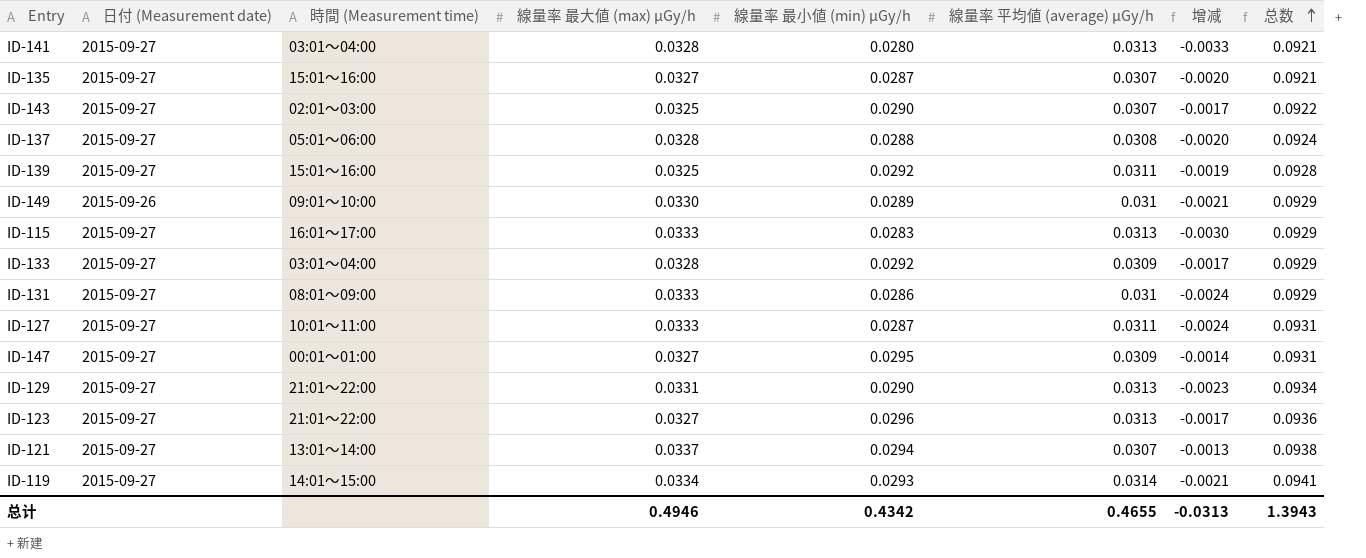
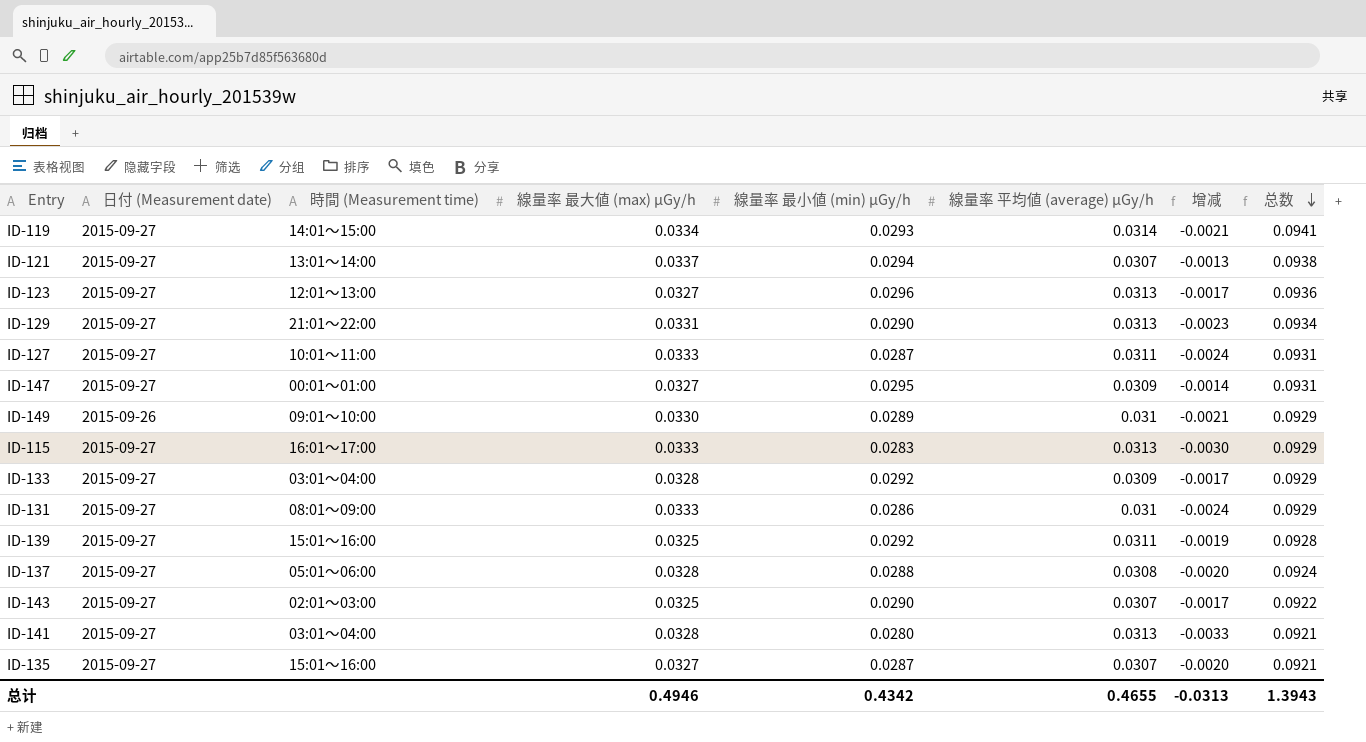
row order: 总数 ascending -> 总数 descending
ID-123 | 時間 (Measurement time): 21:01～22:00 -> 12:01～13:00

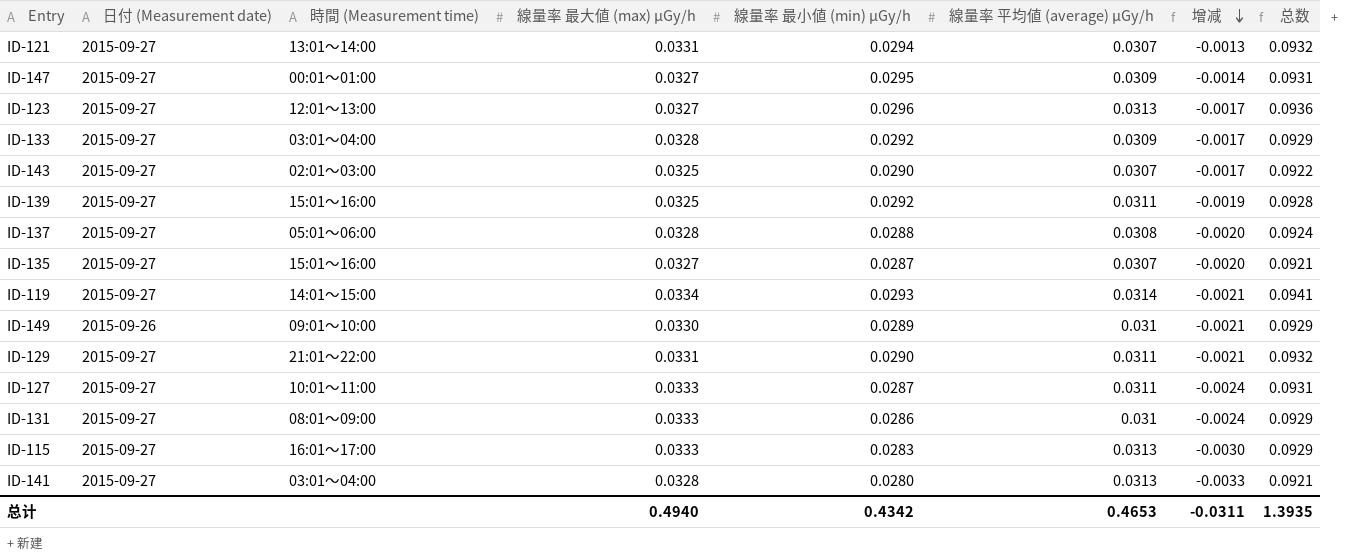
row order: 总数 descending -> 增减 descending
ID-121 | 線量率 最大値 (max) μGy/h: 0.0337 -> 0.0331
ID-121 | 总数: 0.0938 -> 0.0932
ID-129 | 線量率 平均値 (average) μGy/h: 0.0313 -> 0.0311
ID-129 | 增减: -0.0023 -> -0.0021
ID-129 | 总数: 0.0934 -> 0.0932
总计 | 線量率 最大値 (max) μGy/h: 0.4946 -> 0.4940
总计 | 線量率 平均値 (average) μGy/h: 0.4655 -> 0.4653
总计 | 增减: -0.0313 -> -0.0311
总计 | 总数: 1.3943 -> 1.3935

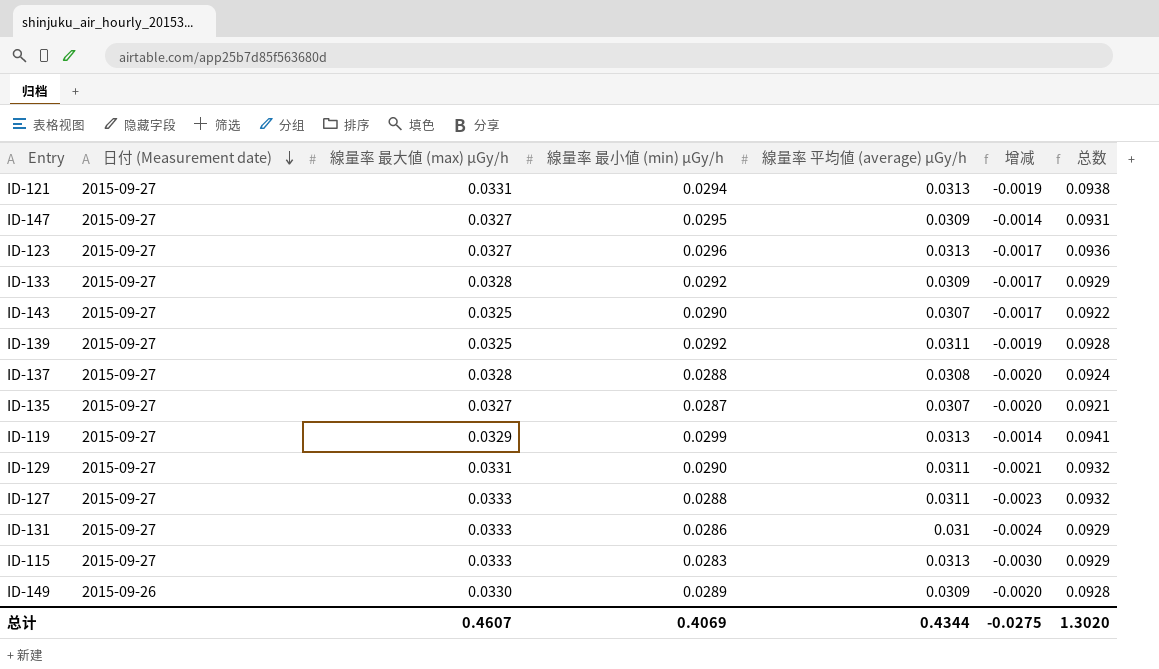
row order: 增减 descending -> 日付 (Measurement date) descending
column 時間 (Measurement time) | position: 3 -> none
row ID-141: 2015-09-27 | 03:01～04:00 | 0.0328 | 0.0280 | 0.0313 | -0.0033 | 0.0921 -> none
ID-121 | 線量率 平均値 (average) μGy/h: 0.0307 -> 0.0313
ID-121 | 增减: -0.0013 -> -0.0019
ID-121 | 总数: 0.0932 -> 0.0938
ID-119 | 線量率 最大値 (max) μGy/h: 0.0334 -> 0.0329
ID-119 | 線量率 最小値 (min) μGy/h: 0.0293 -> 0.0299
ID-119 | 線量率 平均値 (average) μGy/h: 0.0314 -> 0.0313
ID-119 | 增减: -0.0021 -> -0.0014
ID-127 | 線量率 最小値 (min) μGy/h: 0.0287 -> 0.0288
ID-127 | 增减: -0.0024 -> -0.0023
ID-127 | 总数: 0.0931 -> 0.0932
ID-149 | 線量率 平均値 (average) μGy/h: 0.031 -> 0.0309
ID-149 | 增减: -0.0021 -> -0.0020
ID-149 | 总数: 0.0929 -> 0.0928
总计 | 線量率 最大値 (max) μGy/h: 0.4940 -> 0.4607
总计 | 線量率 最小値 (min) μGy/h: 0.4342 -> 0.4069
总计 | 線量率 平均値 (average) μGy/h: 0.4653 -> 0.4344
总计 | 增减: -0.0311 -> -0.0275
总计 | 总数: 1.3935 -> 1.3020

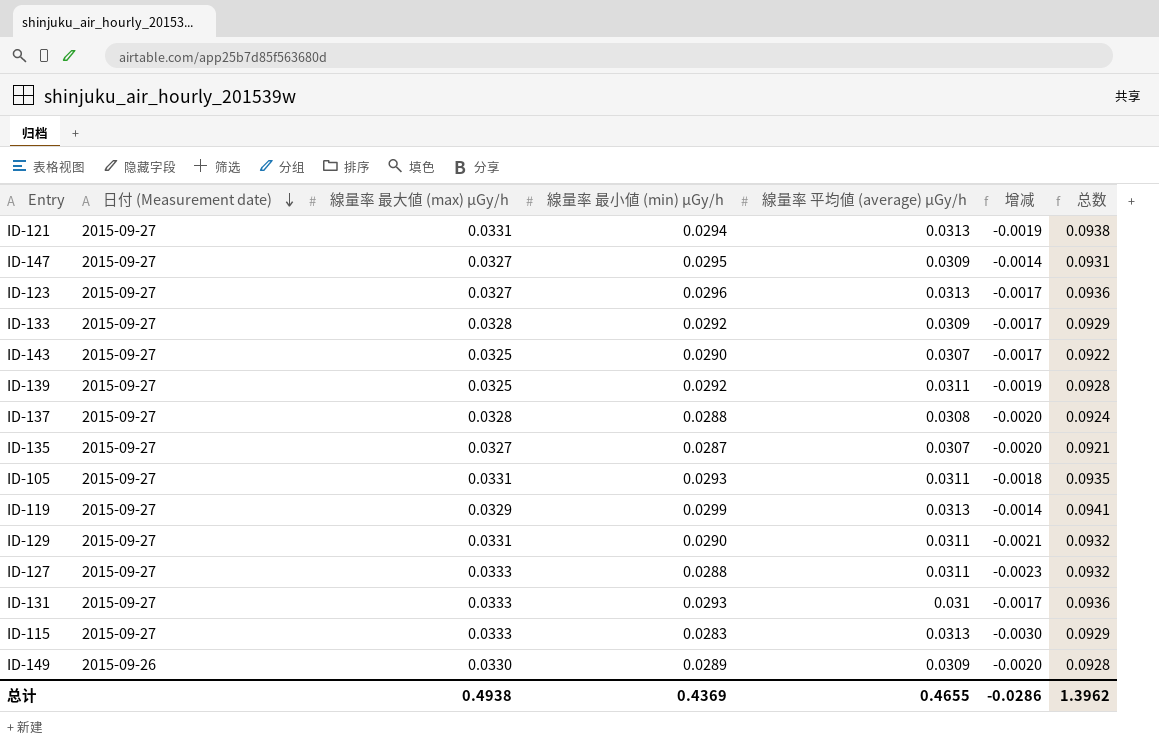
row ID-105: none -> 2015-09-27 | 0.0331 | 0.0293 | 0.0311 | -0.0018 | 0.0935
ID-131 | 線量率 最小値 (min) μGy/h: 0.0286 -> 0.0293
ID-131 | 增减: -0.0024 -> -0.0017
ID-131 | 总数: 0.0929 -> 0.0936
总计 | 線量率 最大値 (max) μGy/h: 0.4607 -> 0.4938
总计 | 線量率 最小値 (min) μGy/h: 0.4069 -> 0.4369
总计 | 線量率 平均値 (average) μGy/h: 0.4344 -> 0.4655
总计 | 增减: -0.0275 -> -0.0286
总计 | 总数: 1.3020 -> 1.3962

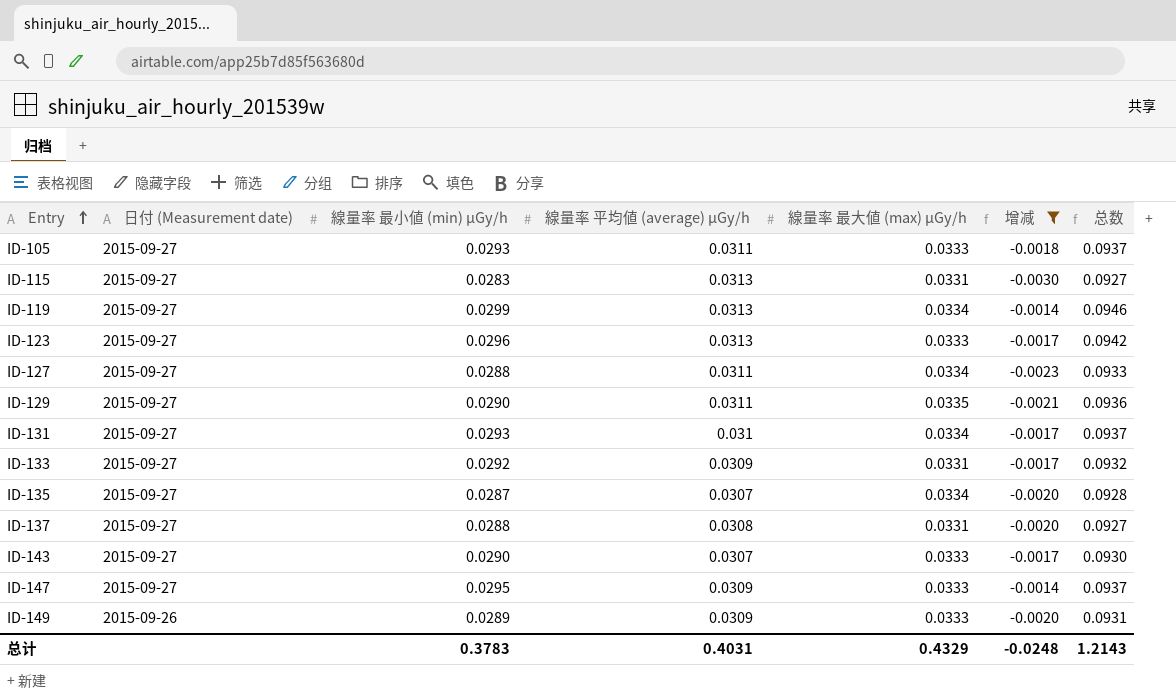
filter: none -> 增减 != -0.0019
row order: 日付 (Measurement date) descending -> Entry ascending
column 線量率 最大値 (max) μGy/h | position: 3 -> 5
ID-105 | 線量率 最大値 (max) μGy/h: 0.0331 -> 0.0333
ID-105 | 总数: 0.0935 -> 0.0937
ID-115 | 線量率 最大値 (max) μGy/h: 0.0333 -> 0.0331
ID-115 | 总数: 0.0929 -> 0.0927
ID-119 | 線量率 最大値 (max) μGy/h: 0.0329 -> 0.0334
ID-119 | 总数: 0.0941 -> 0.0946
ID-123 | 線量率 最大値 (max) μGy/h: 0.0327 -> 0.0333
ID-123 | 总数: 0.0936 -> 0.0942
ID-127 | 線量率 最大値 (max) μGy/h: 0.0333 -> 0.0334
ID-127 | 总数: 0.0932 -> 0.0933
ID-129 | 線量率 最大値 (max) μGy/h: 0.0331 -> 0.0335
ID-129 | 总数: 0.0932 -> 0.0936
ID-131 | 線量率 最大値 (max) μGy/h: 0.0333 -> 0.0334
ID-131 | 总数: 0.0936 -> 0.0937
ID-133 | 線量率 最大値 (max) μGy/h: 0.0328 -> 0.0331
ID-133 | 总数: 0.0929 -> 0.0932
ID-135 | 線量率 最大値 (max) μGy/h: 0.0327 -> 0.0334
ID-135 | 总数: 0.0921 -> 0.0928
ID-137 | 線量率 最大値 (max) μGy/h: 0.0328 -> 0.0331
ID-137 | 总数: 0.0924 -> 0.0927
ID-143 | 線量率 最大値 (max) μGy/h: 0.0325 -> 0.0333
ID-143 | 总数: 0.0922 -> 0.0930
ID-147 | 線量率 最大値 (max) μGy/h: 0.0327 -> 0.0333
ID-147 | 总数: 0.0931 -> 0.0937
ID-149 | 線量率 最大値 (max) μGy/h: 0.0330 -> 0.0333
ID-149 | 总数: 0.0928 -> 0.0931
总计 | 線量率 最小値 (min) μGy/h: 0.4369 -> 0.3783
总计 | 線量率 平均値 (average) μGy/h: 0.4655 -> 0.4031
总计 | 線量率 最大値 (max) μGy/h: 0.4938 -> 0.4329
总计 | 增减: -0.0286 -> -0.0248
总计 | 总数: 1.3962 -> 1.2143

